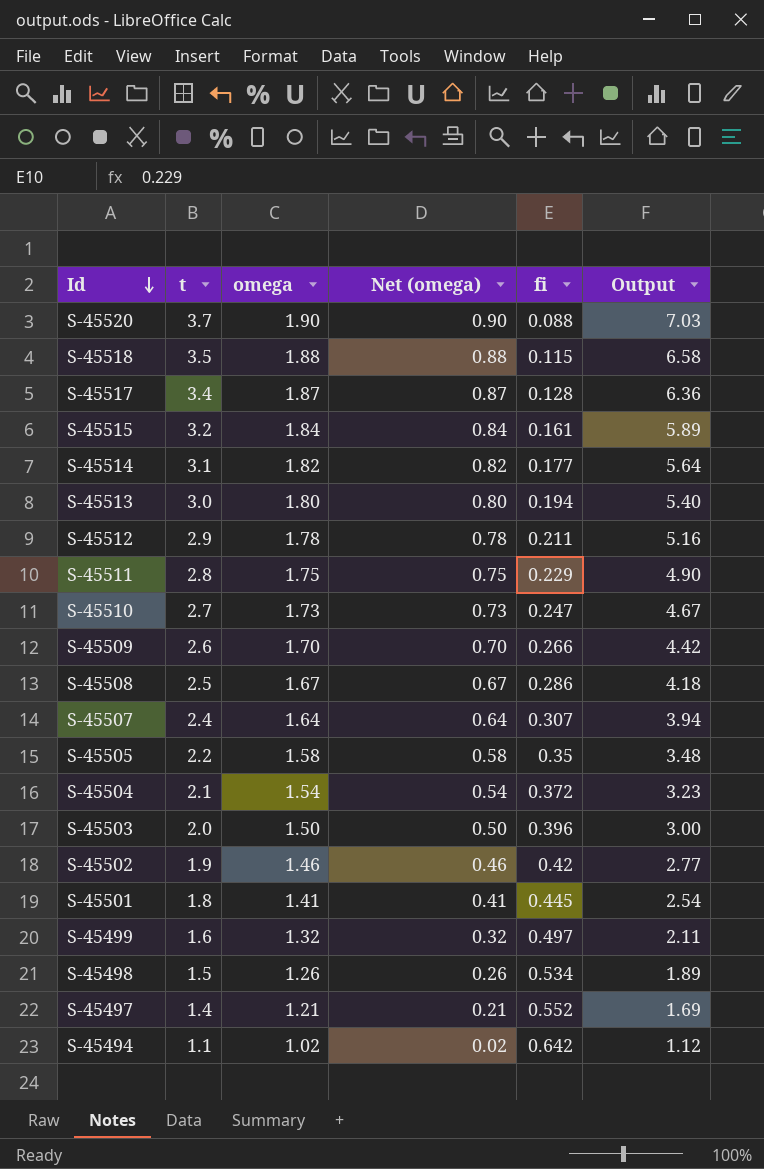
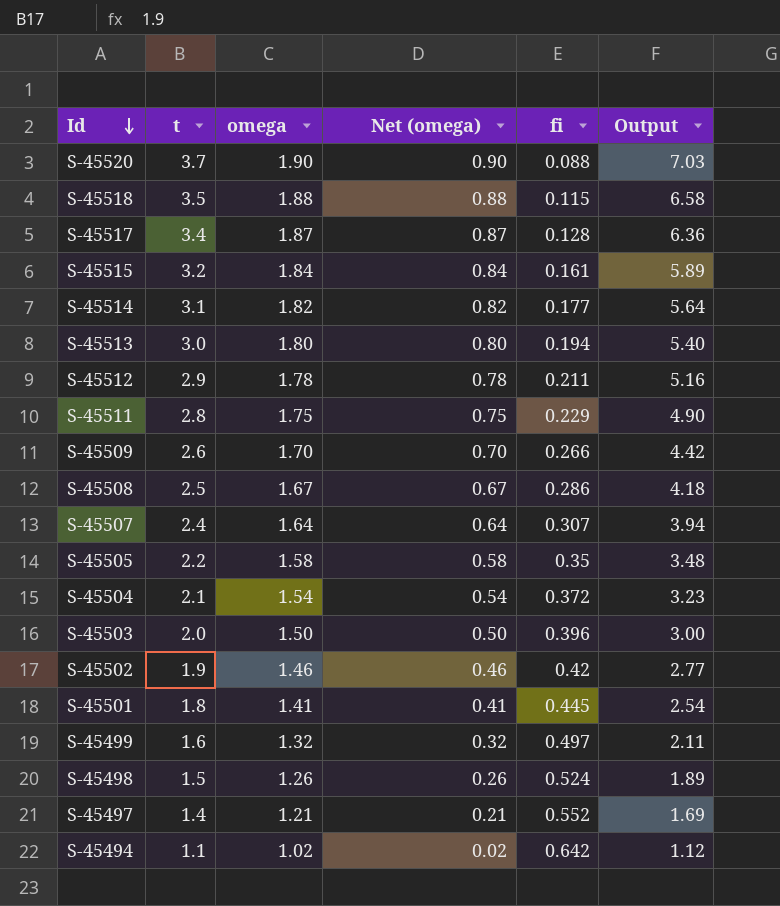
row S-45510: 2.7 | 1.73 | 0.73 | 0.247 | 4.67 -> none
S-45498 | fi: 0.534 -> 0.524

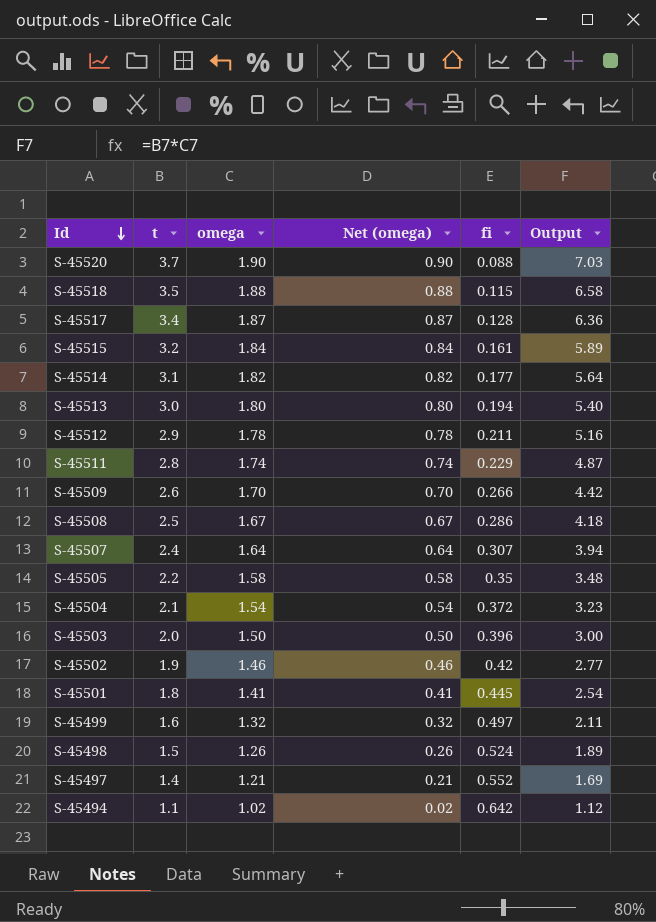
S-45511 | omega: 1.75 -> 1.74
S-45511 | Net (omega): 0.75 -> 0.74
S-45511 | Output: 4.90 -> 4.87

